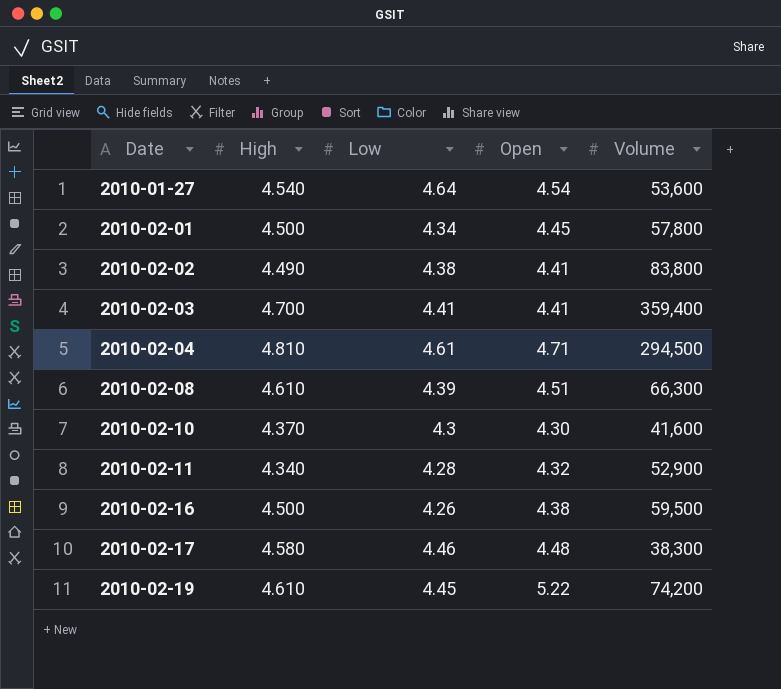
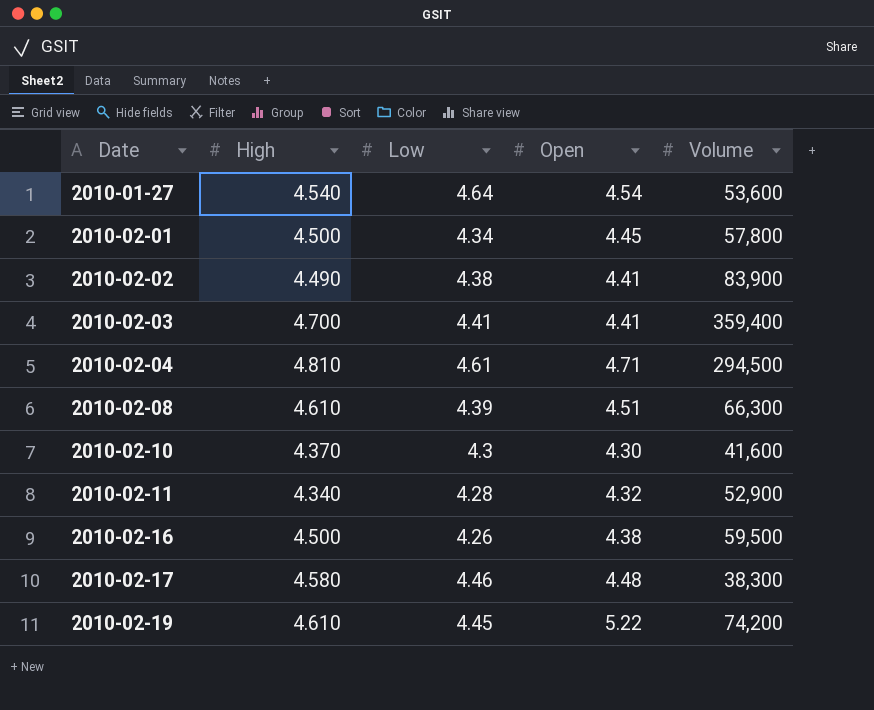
2010-02-02 | Volume: 83,800 -> 83,900

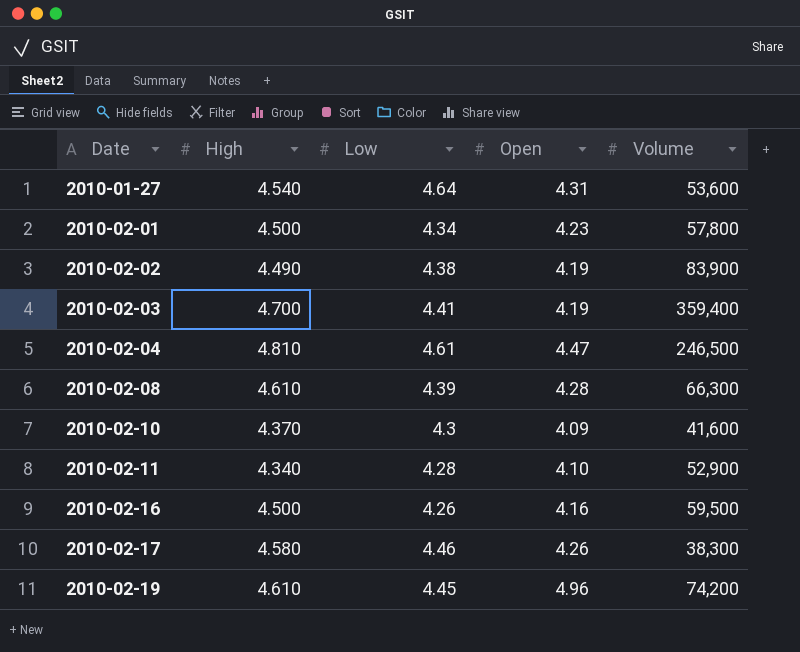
2010-01-27 | Open: 4.54 -> 4.31
2010-02-01 | Open: 4.45 -> 4.23
2010-02-02 | Open: 4.41 -> 4.19
2010-02-03 | Open: 4.41 -> 4.19
2010-02-04 | Open: 4.71 -> 4.47
2010-02-04 | Volume: 294,500 -> 246,500
2010-02-08 | Open: 4.51 -> 4.28
2010-02-10 | Open: 4.30 -> 4.09
2010-02-11 | Open: 4.32 -> 4.10
2010-02-16 | Open: 4.38 -> 4.16
2010-02-17 | Open: 4.48 -> 4.26
2010-02-19 | Open: 5.22 -> 4.96

